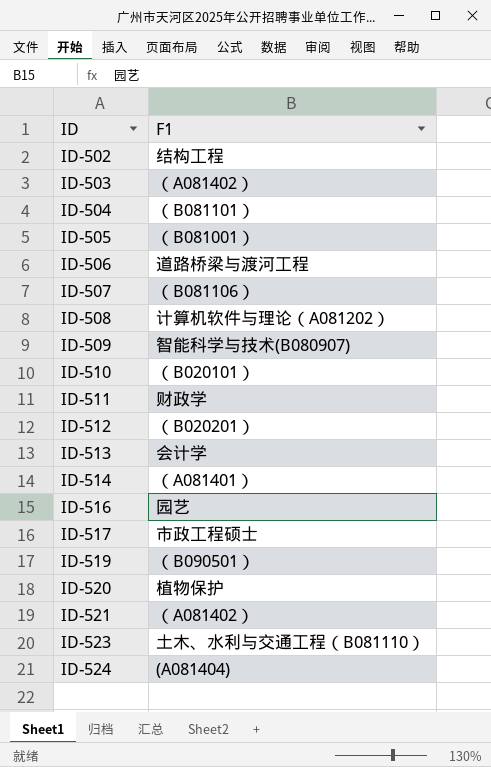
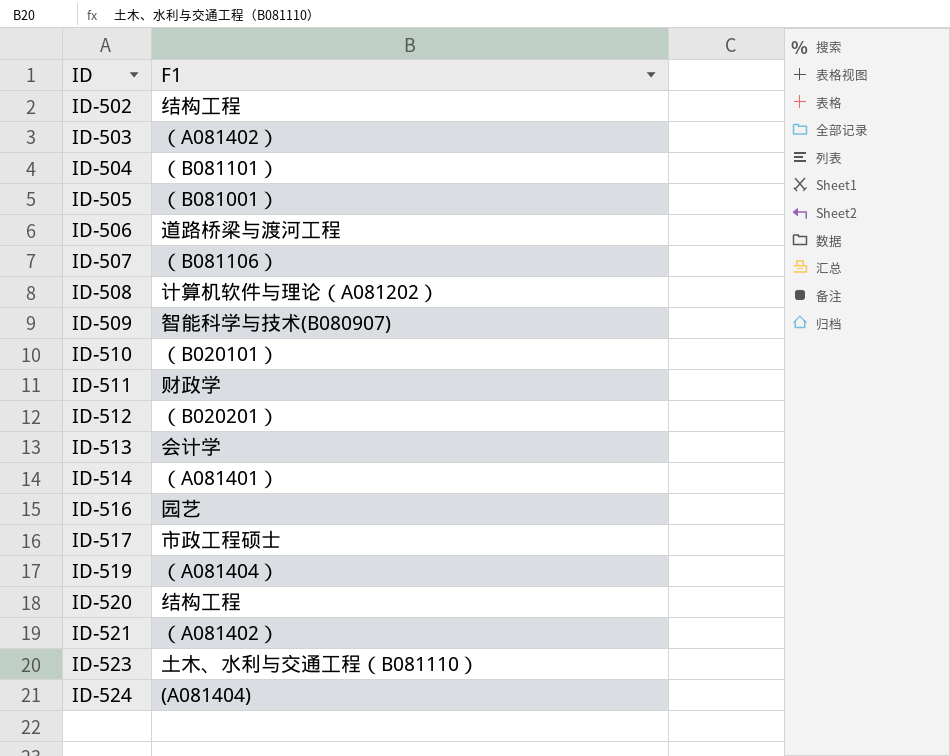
ID-519 | F1: （B090501） -> （A081404）
ID-520 | F1: 植物保护 -> 结构工程

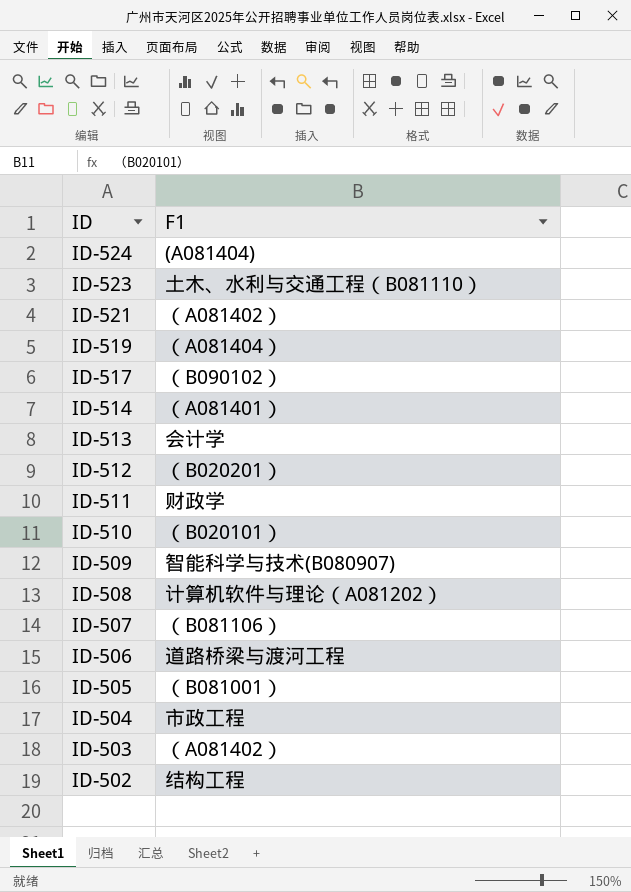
row order: ID ascending -> ID descending
row ID-516: 园艺 -> none
row ID-520: 结构工程 -> none
ID-517 | F1: 市政工程硕士 -> （B090102）
ID-504 | F1: （B081101） -> 市政工程

